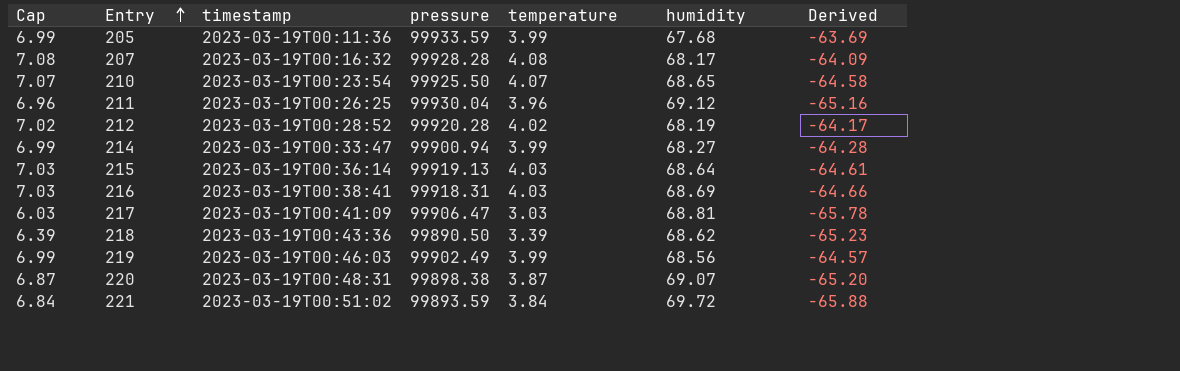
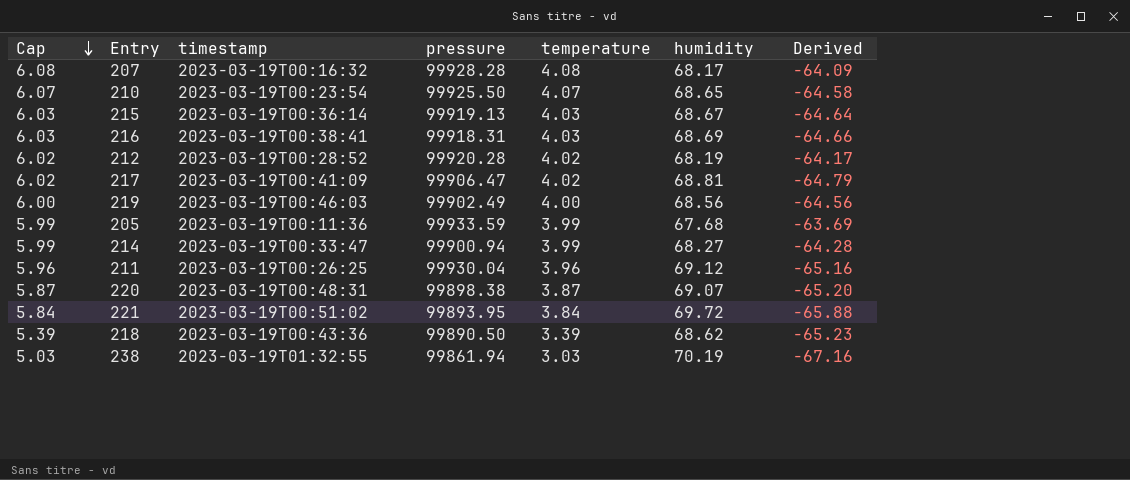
row order: Entry ascending -> Cap descending
column Cap | formula: [temperature] + 3 -> [temperature] + 2
215 | humidity: 68.64 -> 68.67
215 | Derived: -64.61 -> -64.64
217 | temperature: 3.03 -> 4.02
217 | Derived: -65.78 -> -64.79
219 | temperature: 3.99 -> 4.00
219 | Derived: -64.57 -> -64.56
221 | pressure: 99893.59 -> 99893.95
row 238: none -> 5.03 | 2023-03-19T01:32:55 | 99861.94 | 3.03 | 70.19 | -67.16

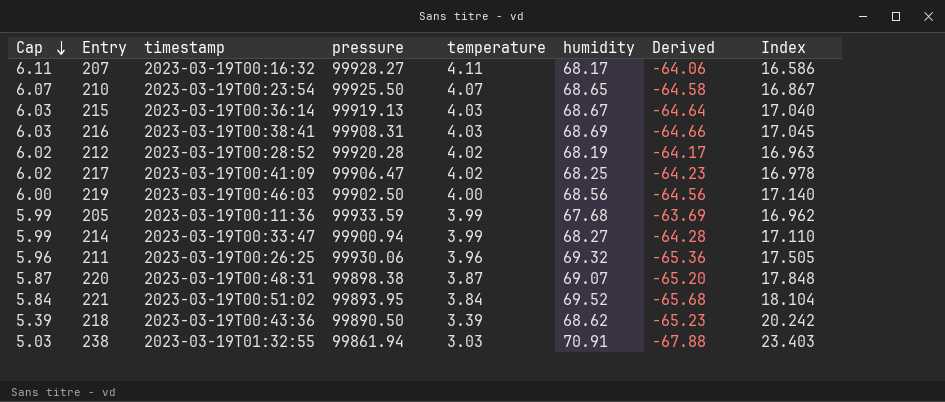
column Index | formula: none -> [humidity] / [temperature]
207 | Cap: 6.08 -> 6.11
207 | pressure: 99928.28 -> 99928.27
207 | temperature: 4.08 -> 4.11
207 | Derived: -64.09 -> -64.06
216 | pressure: 99918.31 -> 99908.31
217 | humidity: 68.81 -> 68.25
217 | Derived: -64.79 -> -64.23
219 | pressure: 99902.49 -> 99902.50
211 | pressure: 99930.04 -> 99930.06
211 | humidity: 69.12 -> 69.32
211 | Derived: -65.16 -> -65.36
221 | humidity: 69.72 -> 69.52
221 | Derived: -65.88 -> -65.68
238 | humidity: 70.19 -> 70.91
238 | Derived: -67.16 -> -67.88

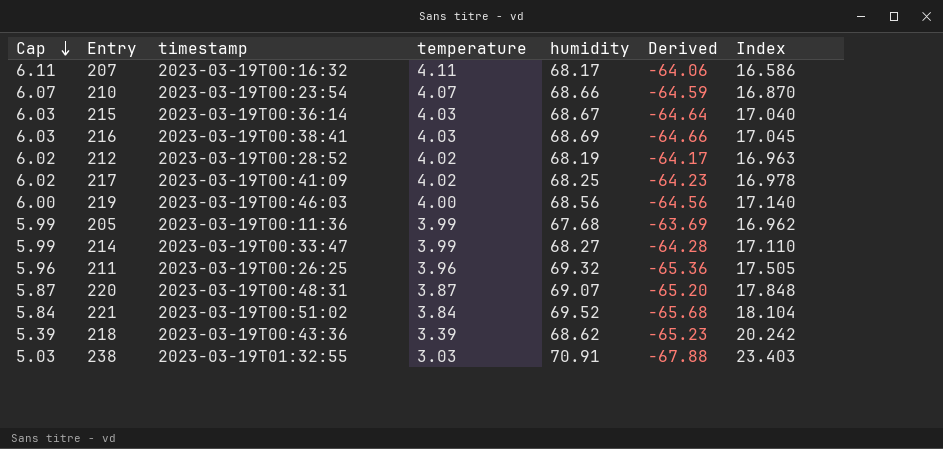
column pressure | position: 4 -> none
210 | humidity: 68.65 -> 68.66
210 | Derived: -64.58 -> -64.59
210 | Index: 16.867 -> 16.870

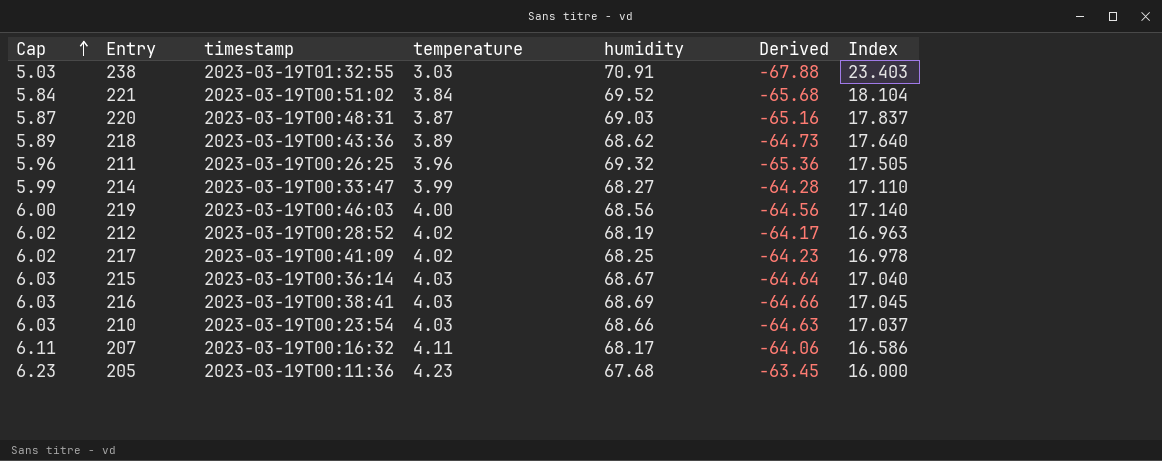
row order: Cap descending -> Cap ascending
220 | humidity: 69.07 -> 69.03
220 | Derived: -65.20 -> -65.16
220 | Index: 17.848 -> 17.837
218 | Cap: 5.39 -> 5.89
218 | temperature: 3.39 -> 3.89
218 | Derived: -65.23 -> -64.73
218 | Index: 20.242 -> 17.640
210 | Cap: 6.07 -> 6.03
210 | temperature: 4.07 -> 4.03
210 | Derived: -64.59 -> -64.63
210 | Index: 16.870 -> 17.037
205 | Cap: 5.99 -> 6.23
205 | temperature: 3.99 -> 4.23
205 | Derived: -63.69 -> -63.45
205 | Index: 16.962 -> 16.000

